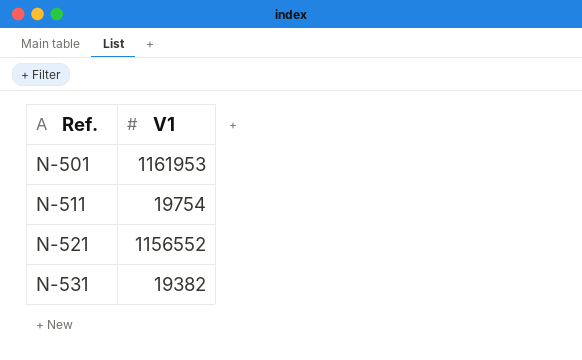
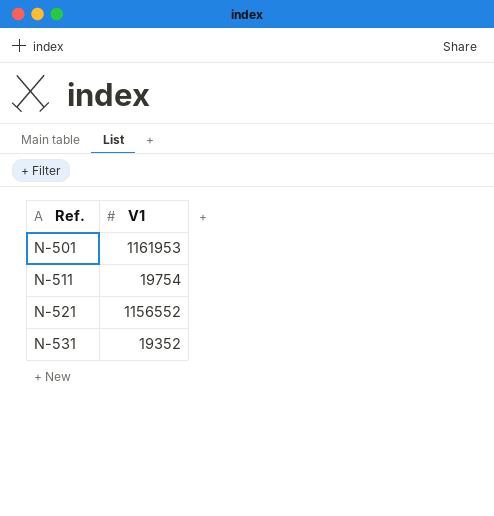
N-531 | V1: 19382 -> 19352

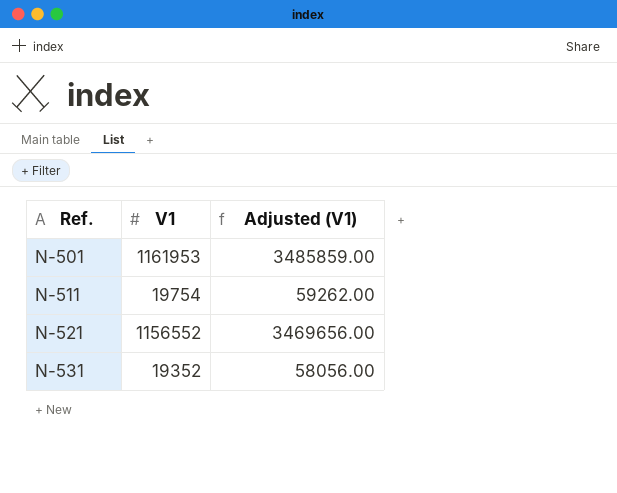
column Adjusted (V1) | formula: none -> [V1] * 3

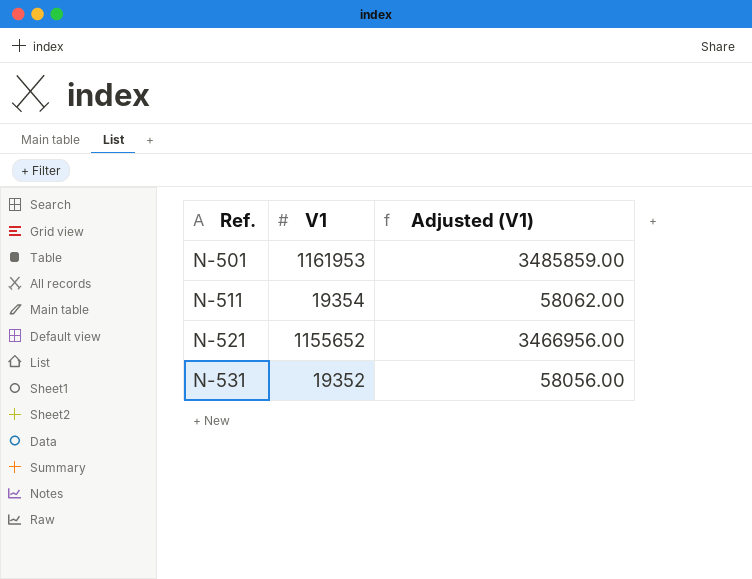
N-511 | V1: 19754 -> 19354
N-511 | Adjusted (V1): 59262.00 -> 58062.00
N-521 | V1: 1156552 -> 1155652
N-521 | Adjusted (V1): 3469656.00 -> 3466956.00

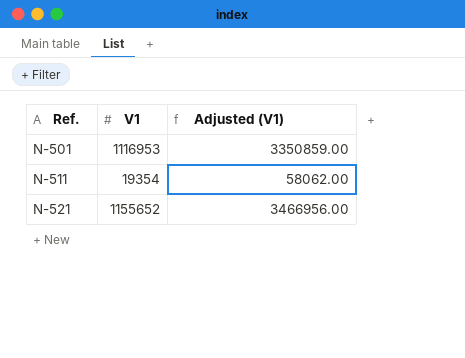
row N-531: 19352 | 58056.00 -> none
N-501 | V1: 1161953 -> 1116953
N-501 | Adjusted (V1): 3485859.00 -> 3350859.00

